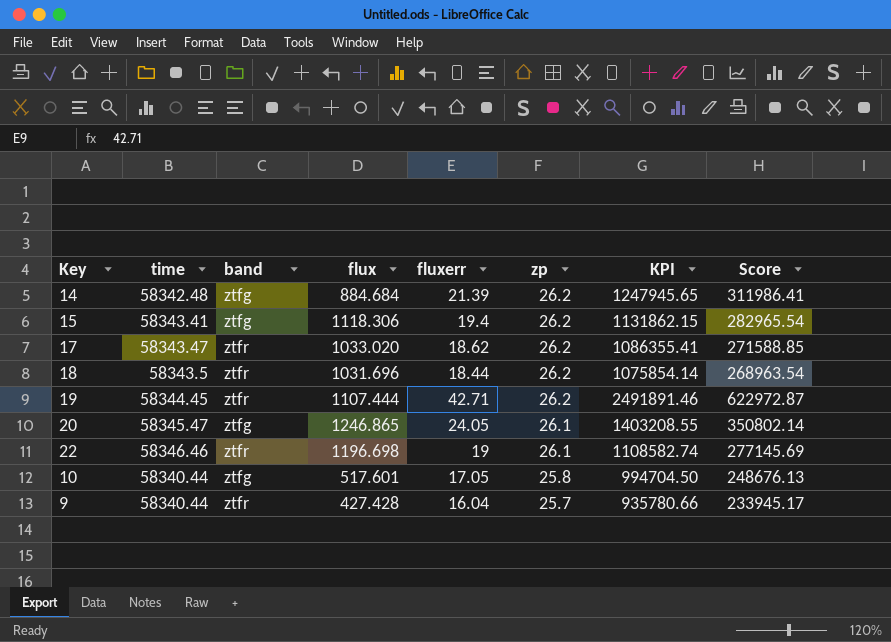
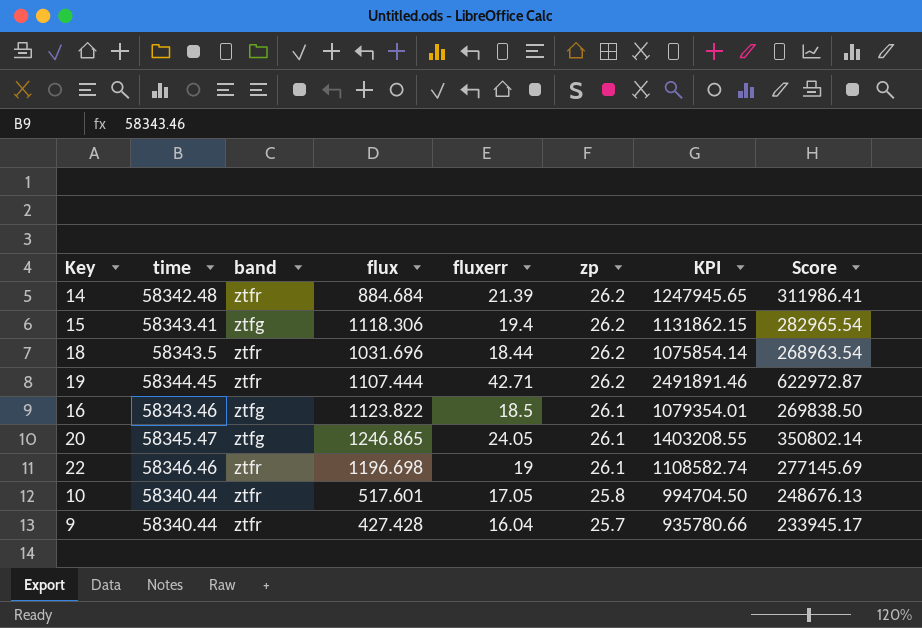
row 17: 58343.47 | ztfr | 1033.020 | 18.62 | 26.2 | 1086355.41 | 271588.85 -> none
14 | band: ztfg -> ztfr
row 16: none -> 58343.46 | ztfg | 1123.822 | 18.5 | 26.1 | 1079354.01 | 269838.50
10 | band: ztfg -> ztfr

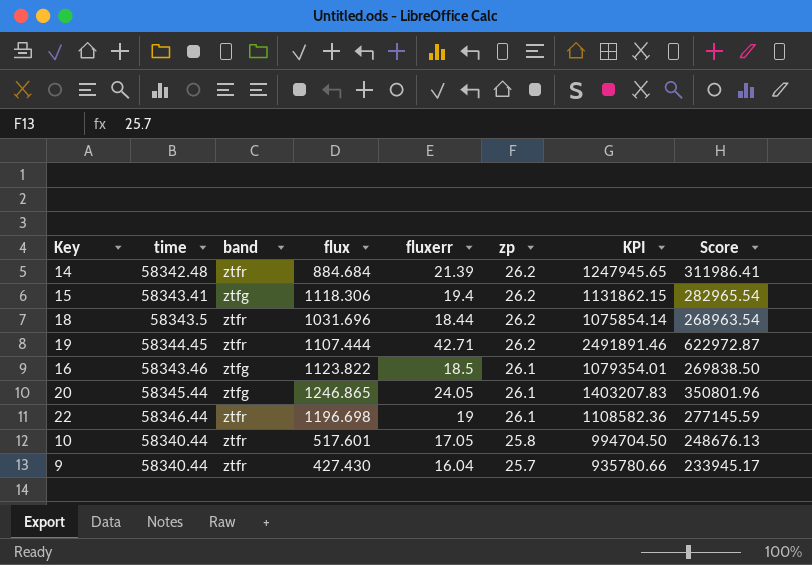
20 | time: 58345.47 -> 58345.44
20 | KPI: 1403208.55 -> 1403207.83
20 | Score: 350802.14 -> 350801.96
22 | time: 58346.46 -> 58346.44
22 | KPI: 1108582.74 -> 1108582.36
22 | Score: 277145.69 -> 277145.59
9 | flux: 427.428 -> 427.430

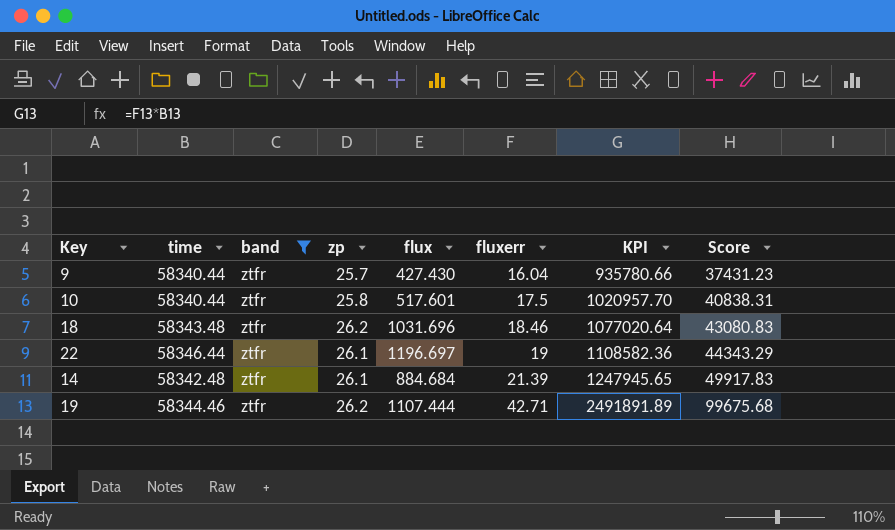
filter: none -> band = ztfr
row order: zp descending -> fluxerr ascending
column zp | position: 6 -> 4
column Score | formula: [KPI] * 0.25 -> [KPI] * 0.04
10 | fluxerr: 17.05 -> 17.5
10 | KPI: 994704.50 -> 1020957.70
18 | time: 58343.5 -> 58343.48
18 | fluxerr: 18.44 -> 18.46
18 | KPI: 1075854.14 -> 1077020.64
22 | flux: 1196.698 -> 1196.697
14 | zp: 26.2 -> 26.1
19 | time: 58344.45 -> 58344.46
19 | KPI: 2491891.46 -> 2491891.89

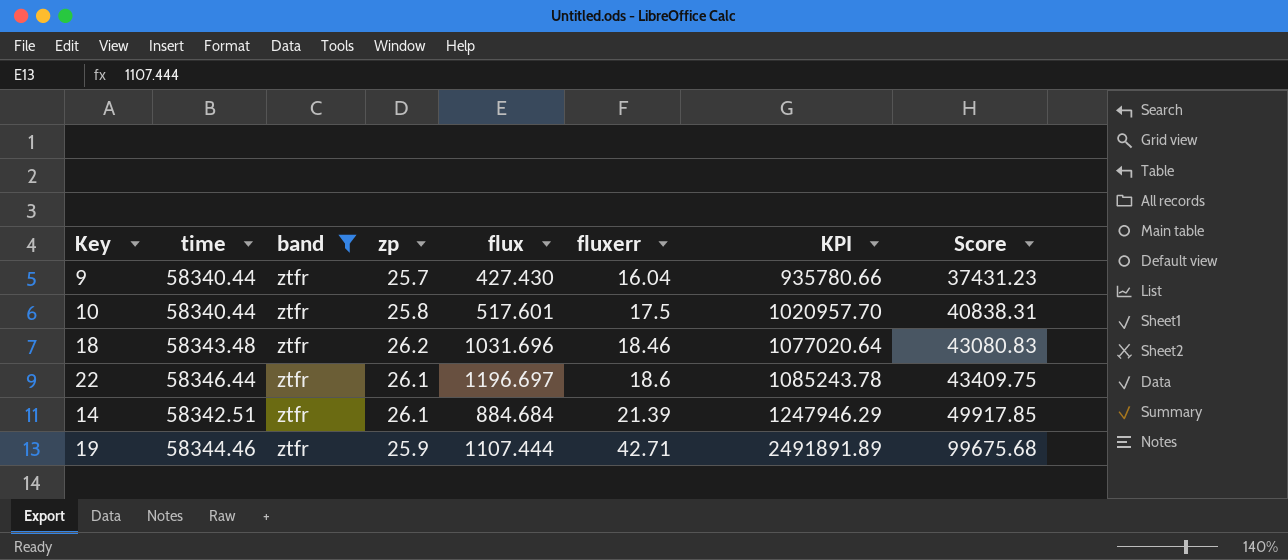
22 | fluxerr: 19 -> 18.6
22 | KPI: 1108582.36 -> 1085243.78
22 | Score: 44343.29 -> 43409.75
14 | time: 58342.48 -> 58342.51
14 | KPI: 1247945.65 -> 1247946.29
14 | Score: 49917.83 -> 49917.85
19 | zp: 26.2 -> 25.9

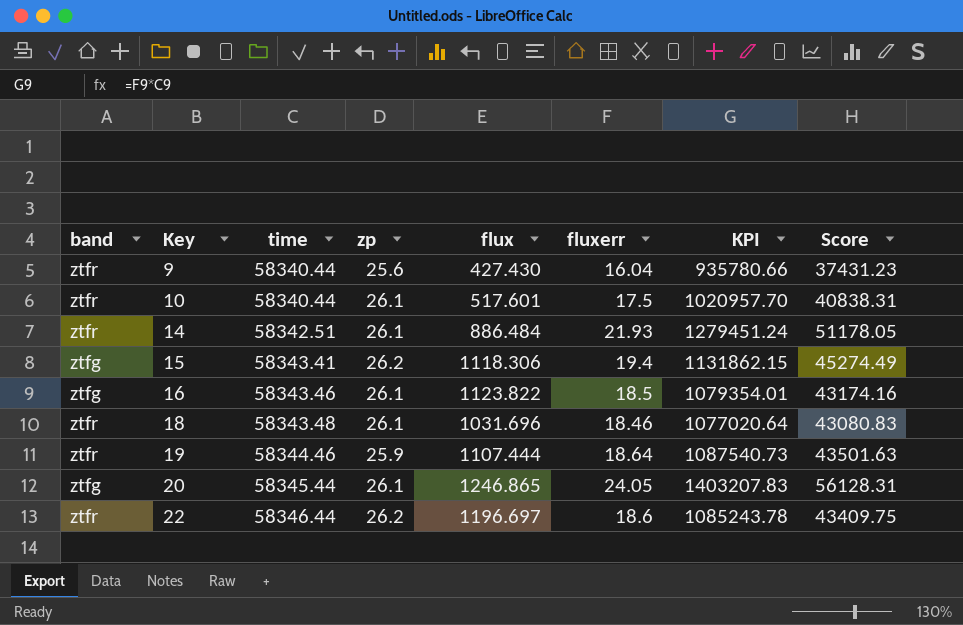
filter: band = ztfr -> none
row order: fluxerr ascending -> Key ascending
column band | position: 3 -> 1
9 | zp: 25.7 -> 25.6
10 | zp: 25.8 -> 26.1
14 | flux: 884.684 -> 886.484
14 | fluxerr: 21.39 -> 21.93
14 | KPI: 1247946.29 -> 1279451.24
14 | Score: 49917.85 -> 51178.05
18 | zp: 26.2 -> 26.1
19 | fluxerr: 42.71 -> 18.64
19 | KPI: 2491891.89 -> 1087540.73
19 | Score: 99675.68 -> 43501.63
22 | zp: 26.1 -> 26.2

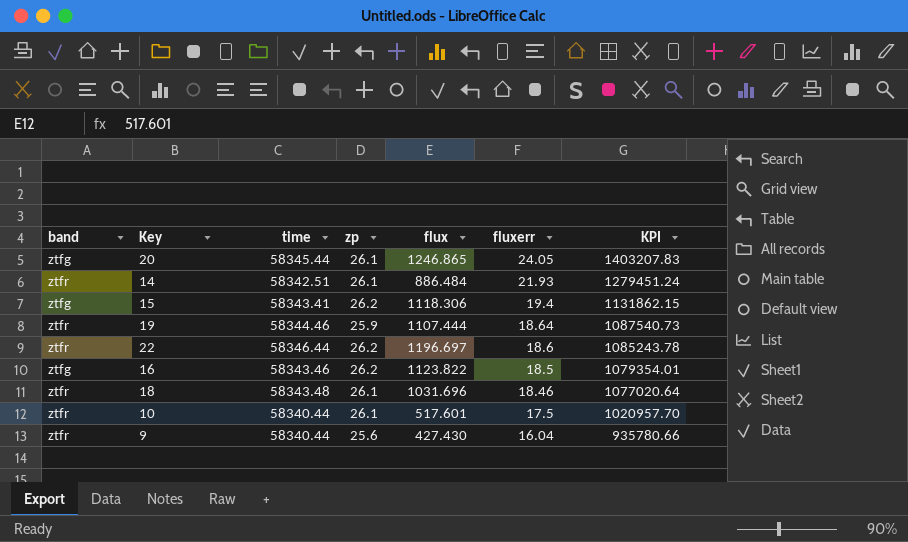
row order: Key ascending -> fluxerr descending
column Score | formula: [KPI] * 0.04 -> none
16 | zp: 26.1 -> 26.2

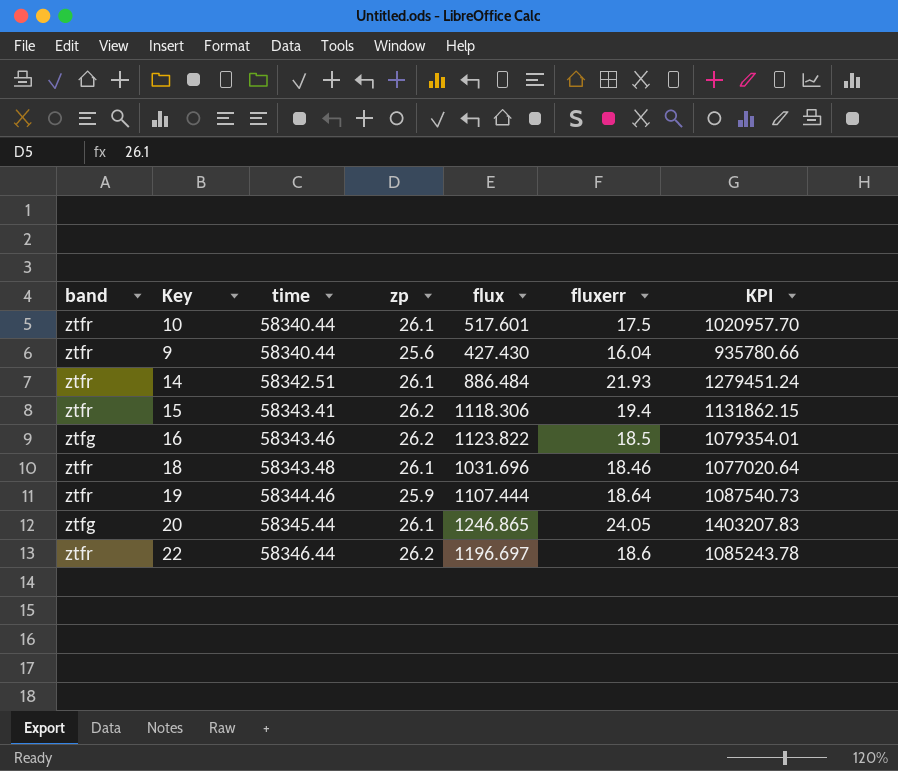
row order: fluxerr descending -> time ascending
15 | band: ztfg -> ztfr

